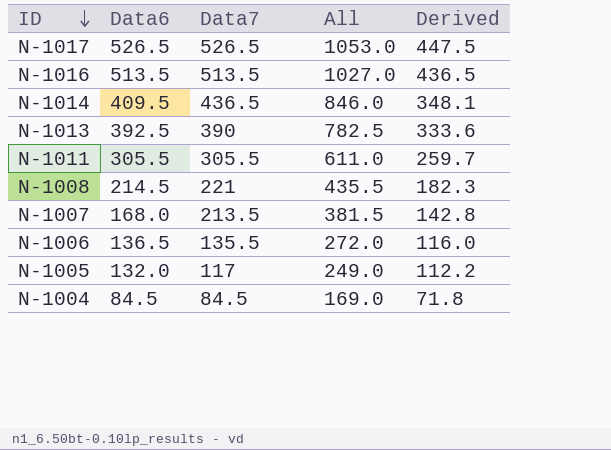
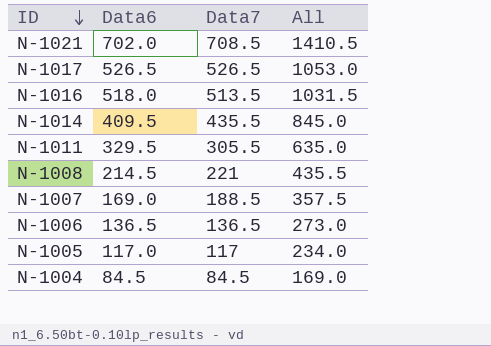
column Derived | formula: [Data6] * 0.85 -> none
row N-1013: 392.5 | 390 | 782.5 | 333.6 -> none
row N-1021: none -> 702.0 | 708.5 | 1410.5
N-1016 | Data6: 513.5 -> 518.0
N-1016 | All: 1027.0 -> 1031.5
N-1014 | Data7: 436.5 -> 435.5
N-1014 | All: 846.0 -> 845.0
N-1011 | Data6: 305.5 -> 329.5
N-1011 | All: 611.0 -> 635.0
N-1007 | Data6: 168.0 -> 169.0
N-1007 | Data7: 213.5 -> 188.5
N-1007 | All: 381.5 -> 357.5
N-1006 | Data7: 135.5 -> 136.5
N-1006 | All: 272.0 -> 273.0
N-1005 | Data6: 132.0 -> 117.0
N-1005 | All: 249.0 -> 234.0

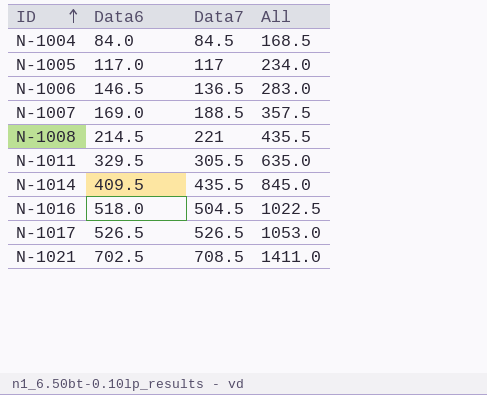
row order: ID descending -> ID ascending
N-1004 | Data6: 84.5 -> 84.0
N-1004 | All: 169.0 -> 168.5
N-1006 | Data6: 136.5 -> 146.5
N-1006 | All: 273.0 -> 283.0
N-1016 | Data7: 513.5 -> 504.5
N-1016 | All: 1031.5 -> 1022.5
N-1021 | Data6: 702.0 -> 702.5
N-1021 | All: 1410.5 -> 1411.0

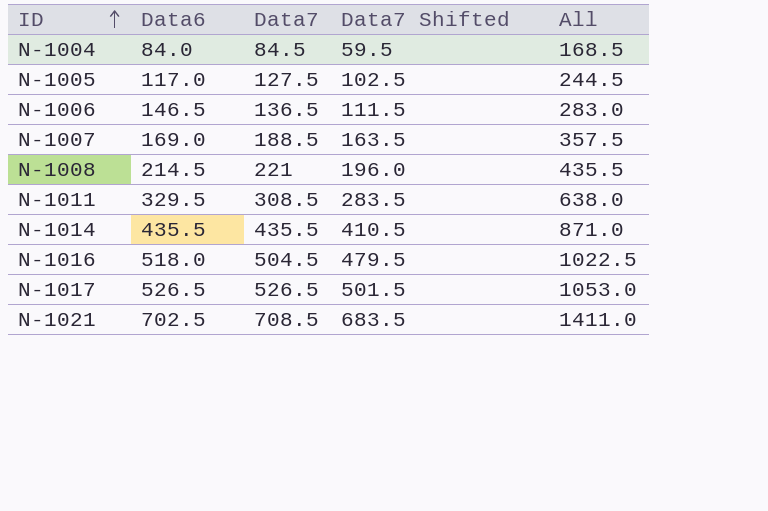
column Data7 Shifted | formula: none -> [Data7] - 25
N-1005 | Data7: 117 -> 127.5
N-1005 | All: 234.0 -> 244.5
N-1011 | Data7: 305.5 -> 308.5
N-1011 | All: 635.0 -> 638.0
N-1014 | Data6: 409.5 -> 435.5
N-1014 | All: 845.0 -> 871.0

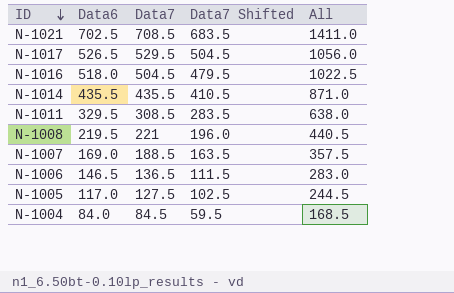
row order: ID ascending -> ID descending
N-1017 | Data7: 526.5 -> 529.5
N-1017 | Data7 Shifted: 501.5 -> 504.5
N-1017 | All: 1053.0 -> 1056.0
N-1008 | Data6: 214.5 -> 219.5
N-1008 | All: 435.5 -> 440.5

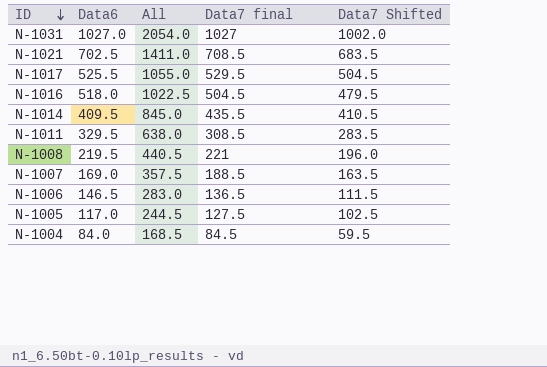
column All | position: 5 -> 3
column name: Data7 -> Data7 final
row N-1031: none -> 1027.0 | 2054.0 | 1027 | 1002.0
N-1017 | Data6: 526.5 -> 525.5
N-1017 | All: 1056.0 -> 1055.0
N-1014 | Data6: 435.5 -> 409.5
N-1014 | All: 871.0 -> 845.0

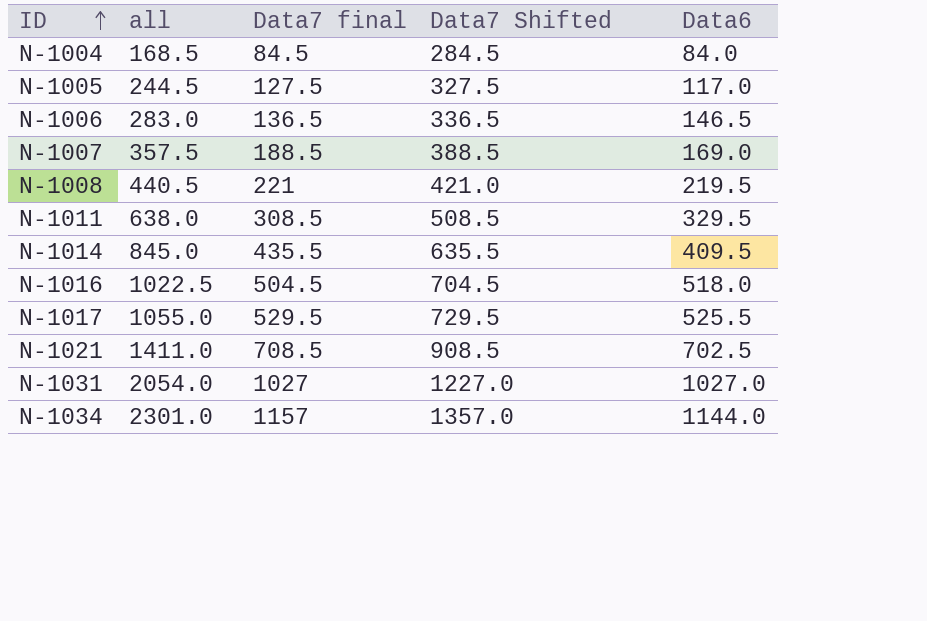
row order: ID descending -> ID ascending
column name: All -> all
column Data7 Shifted | formula: [Data7 final] - 25 -> [Data7 final] + 200
column Data6 | position: 2 -> 5
row N-1034: none -> 2301.0 | 1157 | 1357.0 | 1144.0

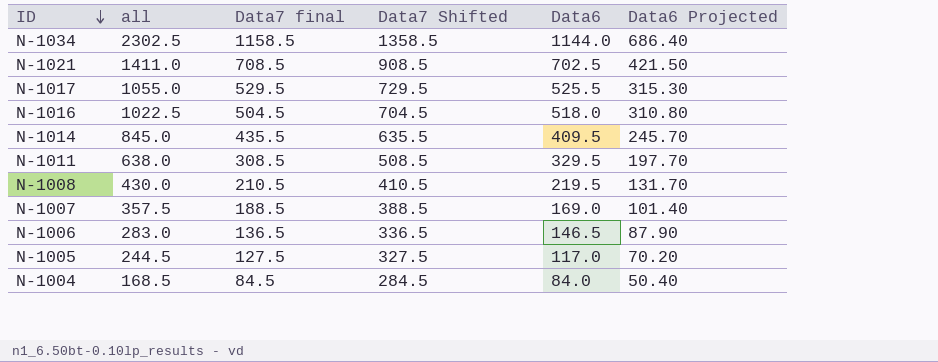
row order: ID ascending -> ID descending
column Data6 Projected | formula: none -> [Data6] * 0.6
row N-1031: 2054.0 | 1027 | 1227.0 | 1027.0 -> none
N-1034 | all: 2301.0 -> 2302.5
N-1034 | Data7 final: 1157 -> 1158.5
N-1034 | Data7 Shifted: 1357.0 -> 1358.5
N-1008 | all: 440.5 -> 430.0
N-1008 | Data7 final: 221 -> 210.5
N-1008 | Data7 Shifted: 421.0 -> 410.5

